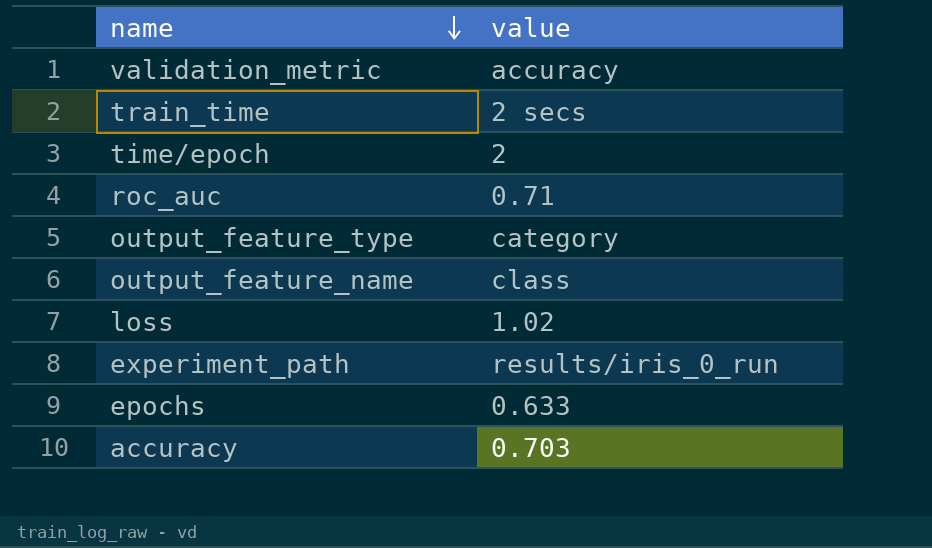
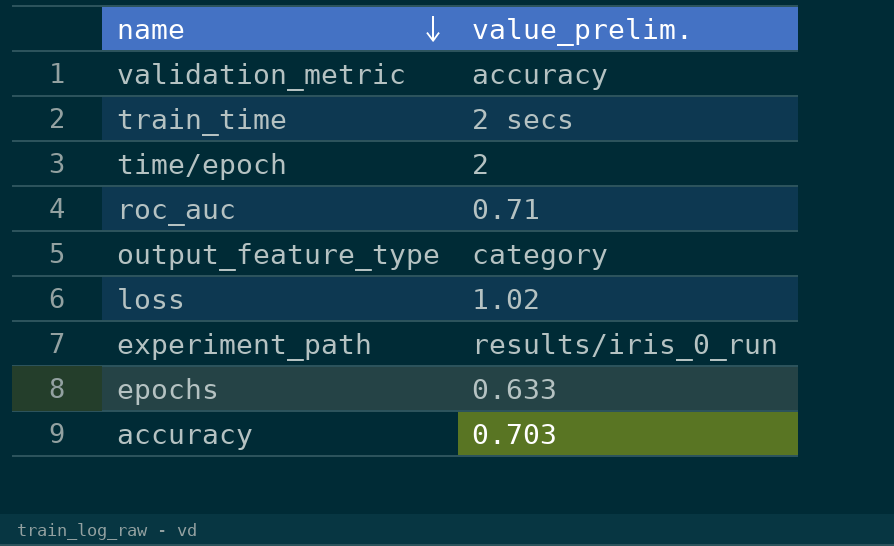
column name: value -> value_prelim.
row output_feature_name: class -> none

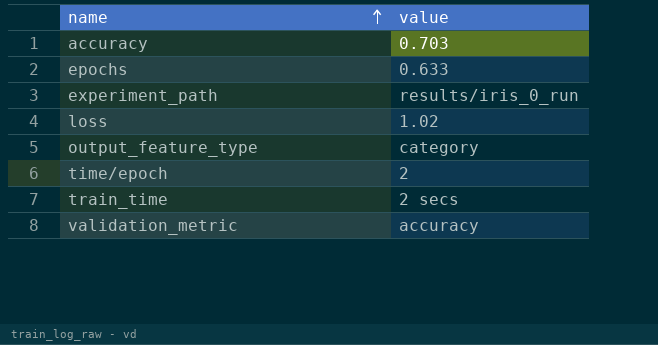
row order: name descending -> name ascending
column name: value_prelim. -> value
row roc_auc: 0.71 -> none

